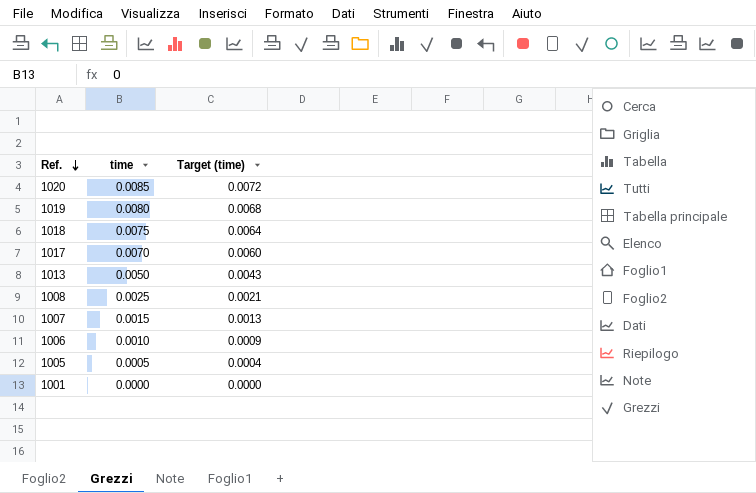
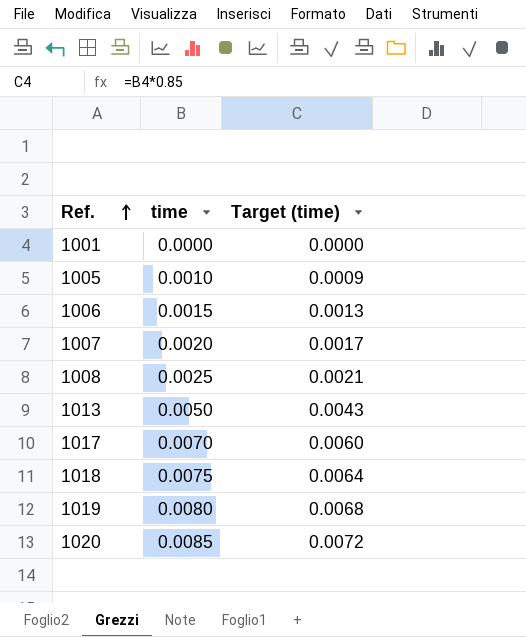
row order: Ref. descending -> Ref. ascending
1005 | time: 0.0005 -> 0.0010
1005 | Target (time): 0.0004 -> 0.0009
1006 | time: 0.0010 -> 0.0015
1006 | Target (time): 0.0009 -> 0.0013
1007 | time: 0.0015 -> 0.0020
1007 | Target (time): 0.0013 -> 0.0017

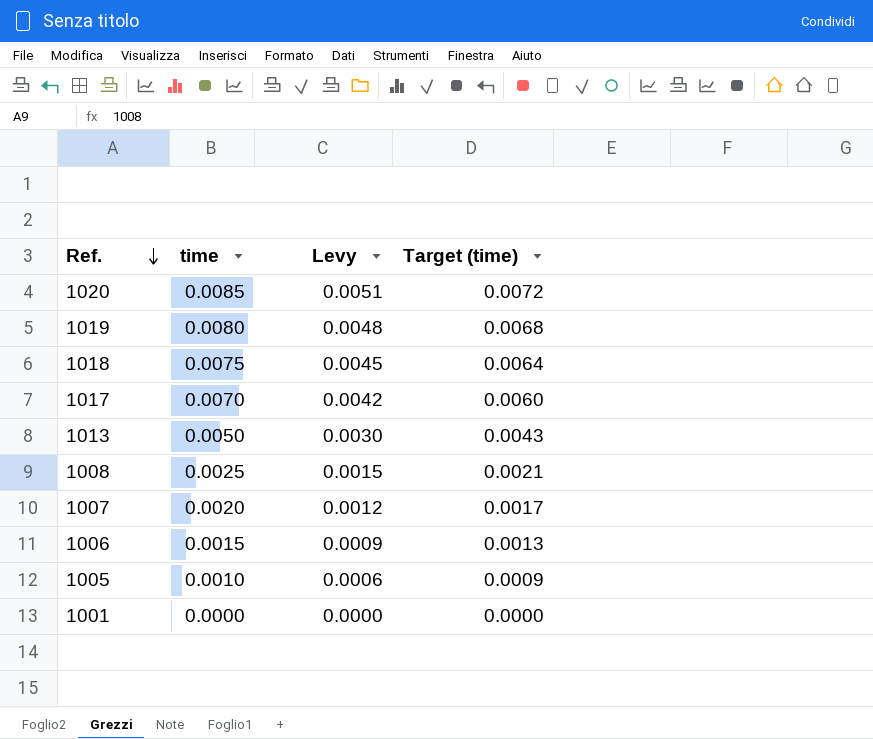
row order: Ref. ascending -> Ref. descending
column Levy | formula: none -> [time] * 0.6

